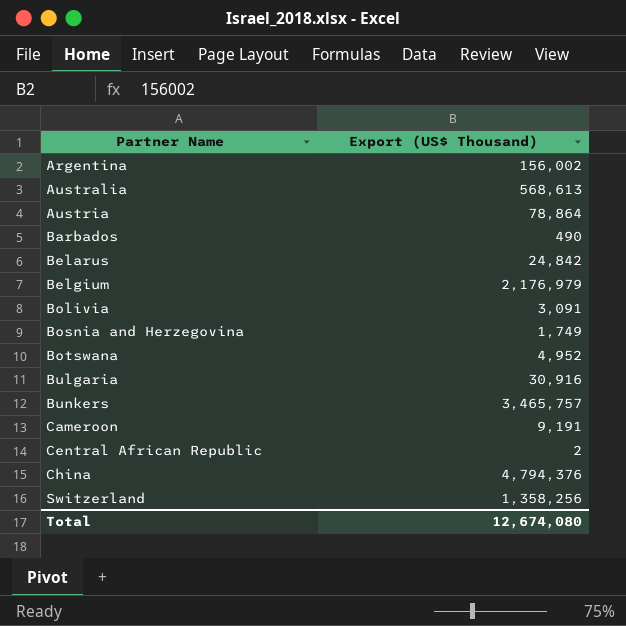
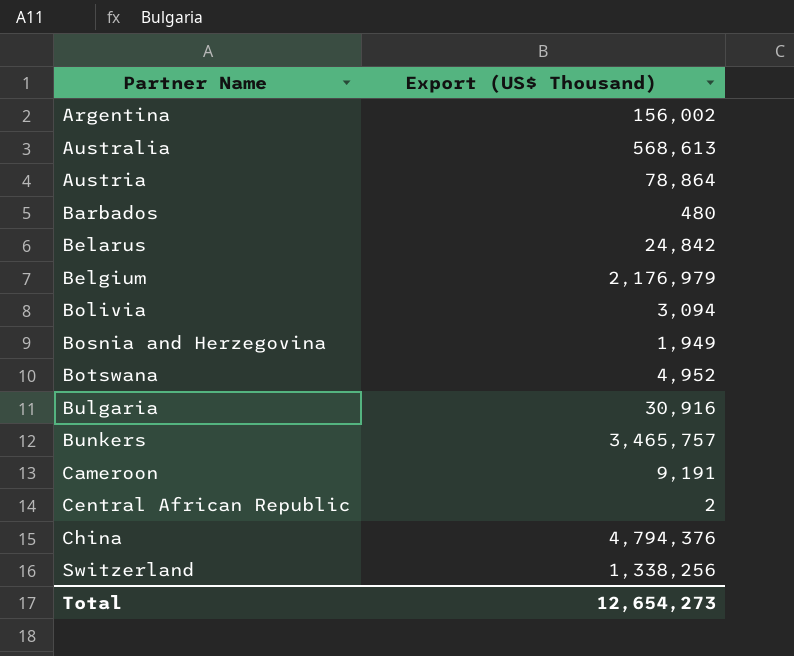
Barbados | Export (US$ Thousand): 490 -> 480
Bolivia | Export (US$ Thousand): 3,091 -> 3,094
Bosnia and Herzegovina | Export (US$ Thousand): 1,749 -> 1,949
Switzerland | Export (US$ Thousand): 1,358,256 -> 1,338,256
Total | Export (US$ Thousand): 12,674,080 -> 12,654,273

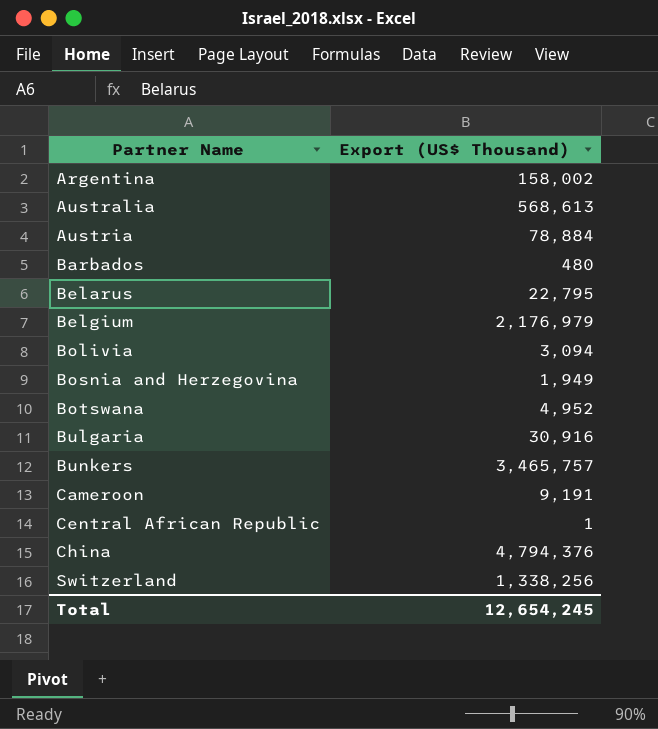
Argentina | Export (US$ Thousand): 156,002 -> 158,002
Austria | Export (US$ Thousand): 78,864 -> 78,884
Belarus | Export (US$ Thousand): 24,842 -> 22,795
Central African Republic | Export (US$ Thousand): 2 -> 1
Total | Export (US$ Thousand): 12,654,273 -> 12,654,245

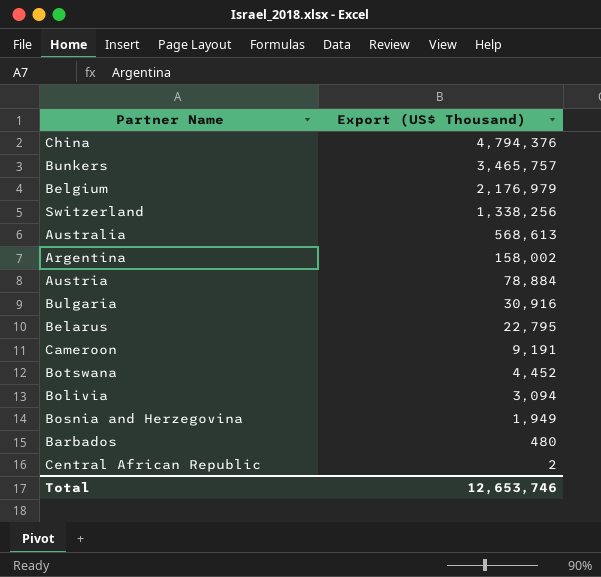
row order: Partner Name ascending -> Export (US$ Thousand) descending
Botswana | Export (US$ Thousand): 4,952 -> 4,452
Central African Republic | Export (US$ Thousand): 1 -> 2
Total | Export (US$ Thousand): 12,654,245 -> 12,653,746

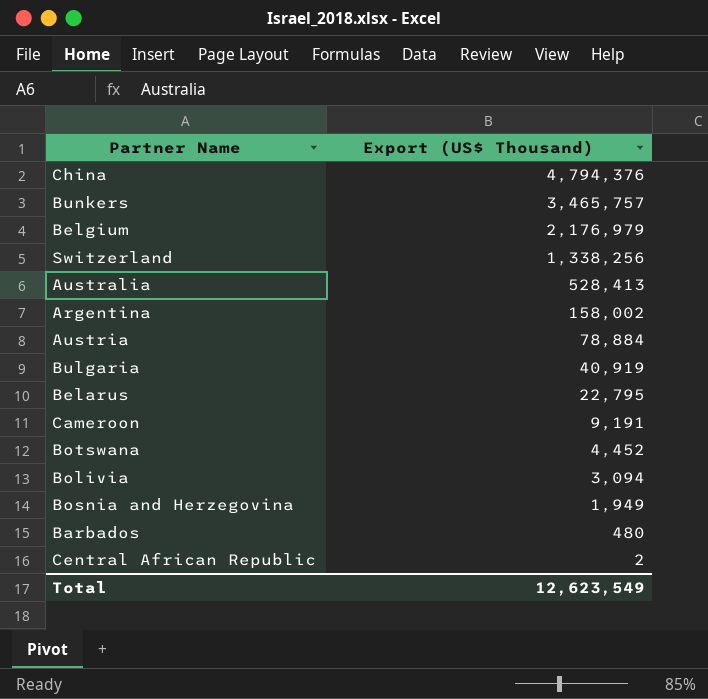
Australia | Export (US$ Thousand): 568,613 -> 528,413
Bulgaria | Export (US$ Thousand): 30,916 -> 40,919
Total | Export (US$ Thousand): 12,653,746 -> 12,623,549

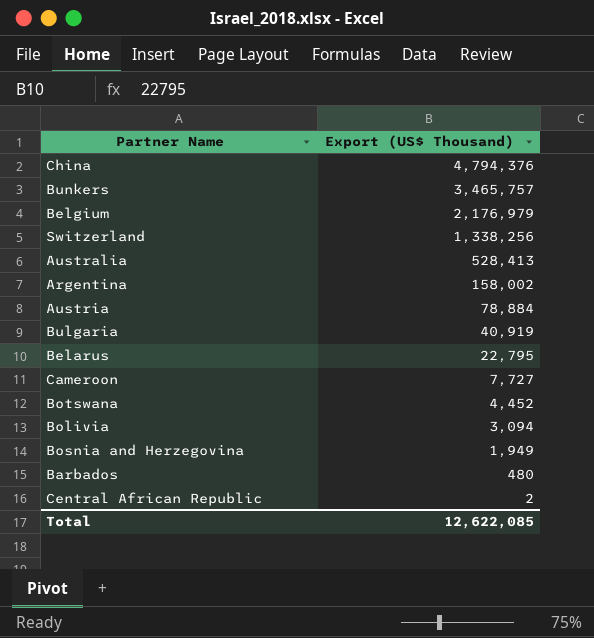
Cameroon | Export (US$ Thousand): 9,191 -> 7,727
Total | Export (US$ Thousand): 12,623,549 -> 12,622,085

